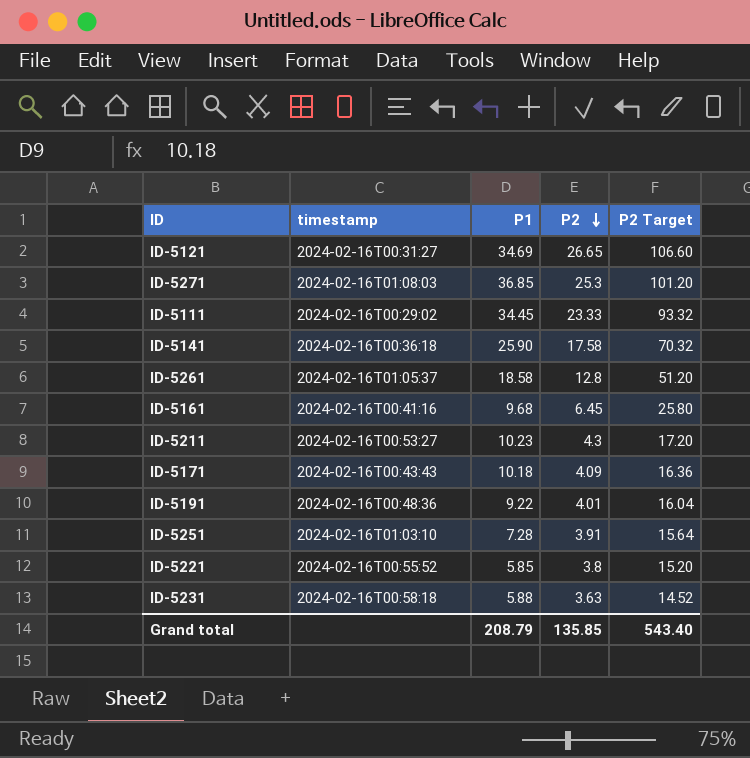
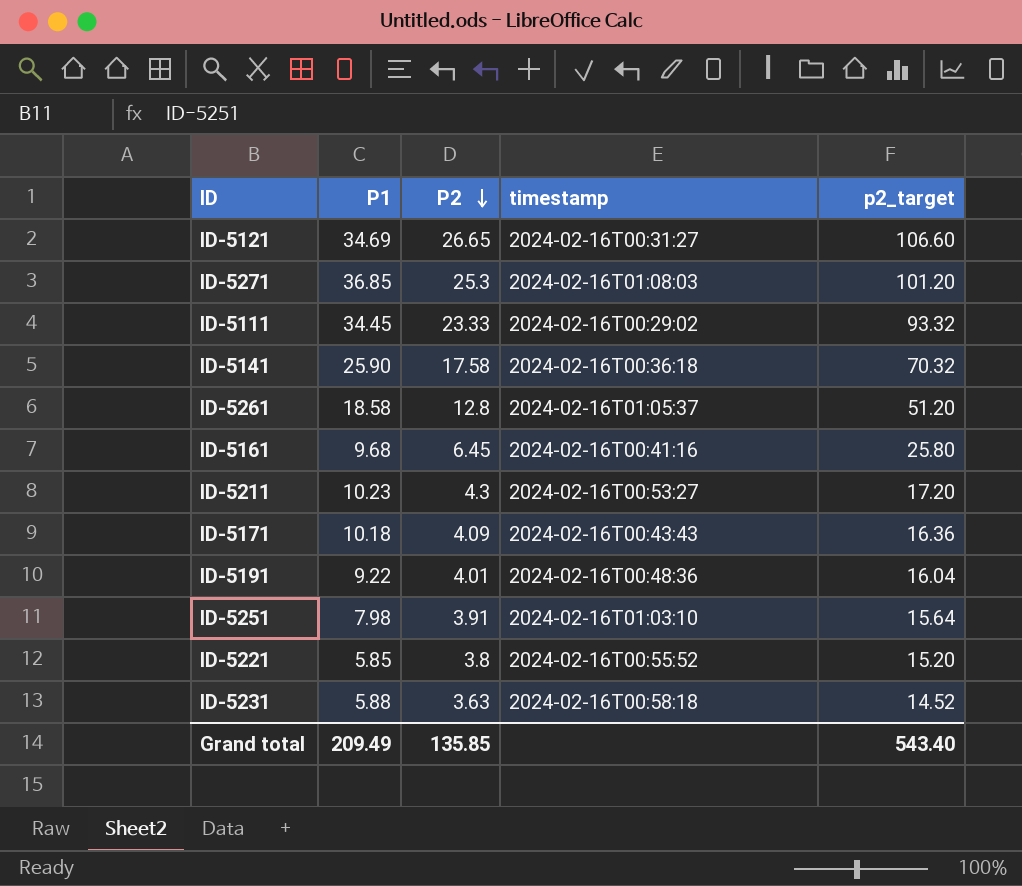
column timestamp | position: 2 -> 4
column name: P2 Target -> p2_target
ID-5251 | P1: 7.28 -> 7.98
Grand total | P1: 208.79 -> 209.49

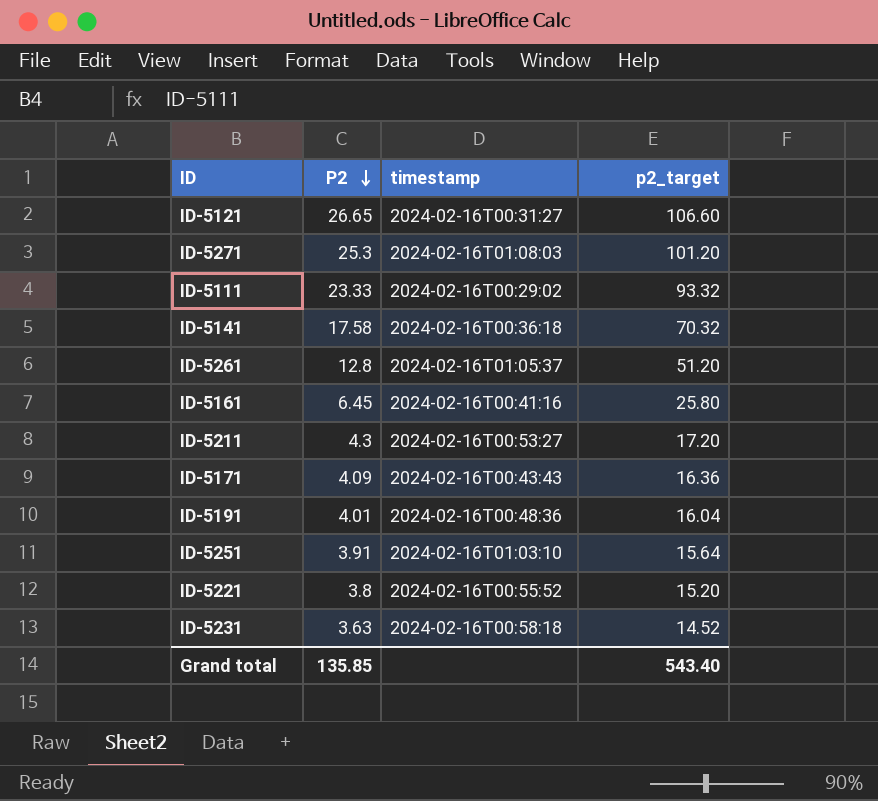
column P1 | position: 2 -> none

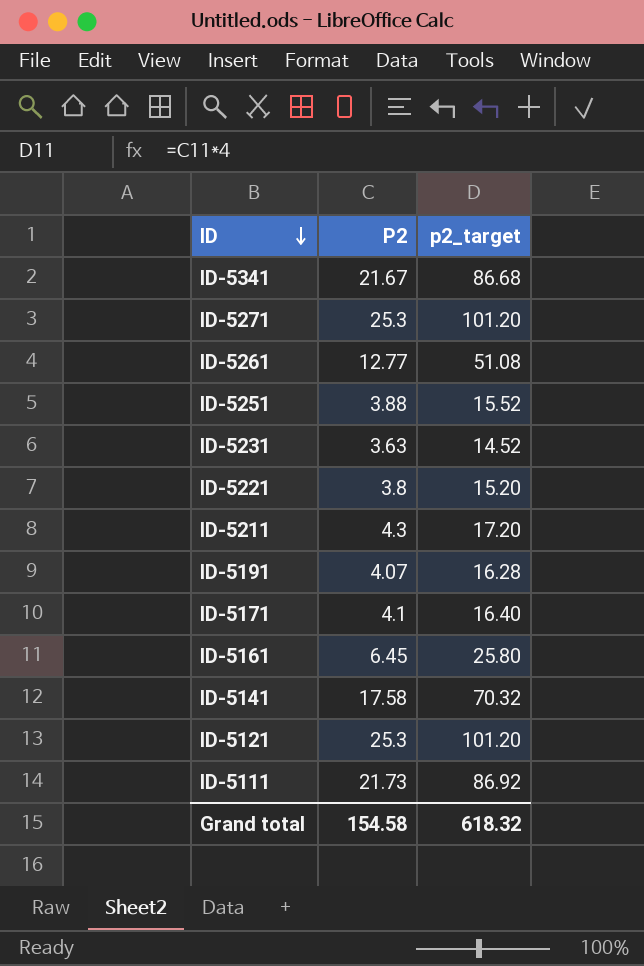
row order: P2 descending -> ID descending
column timestamp | position: 3 -> none
row ID-5341: none -> 21.67 | 86.68
ID-5261 | P2: 12.8 -> 12.77
ID-5261 | p2_target: 51.20 -> 51.08
ID-5251 | P2: 3.91 -> 3.88
ID-5251 | p2_target: 15.64 -> 15.52
ID-5191 | P2: 4.01 -> 4.07
ID-5191 | p2_target: 16.04 -> 16.28
ID-5171 | P2: 4.09 -> 4.1
ID-5171 | p2_target: 16.36 -> 16.40
ID-5121 | P2: 26.65 -> 25.3
ID-5121 | p2_target: 106.60 -> 101.20
ID-5111 | P2: 23.33 -> 21.73
ID-5111 | p2_target: 93.32 -> 86.92
Grand total | P2: 135.85 -> 154.58
Grand total | p2_target: 543.40 -> 618.32

